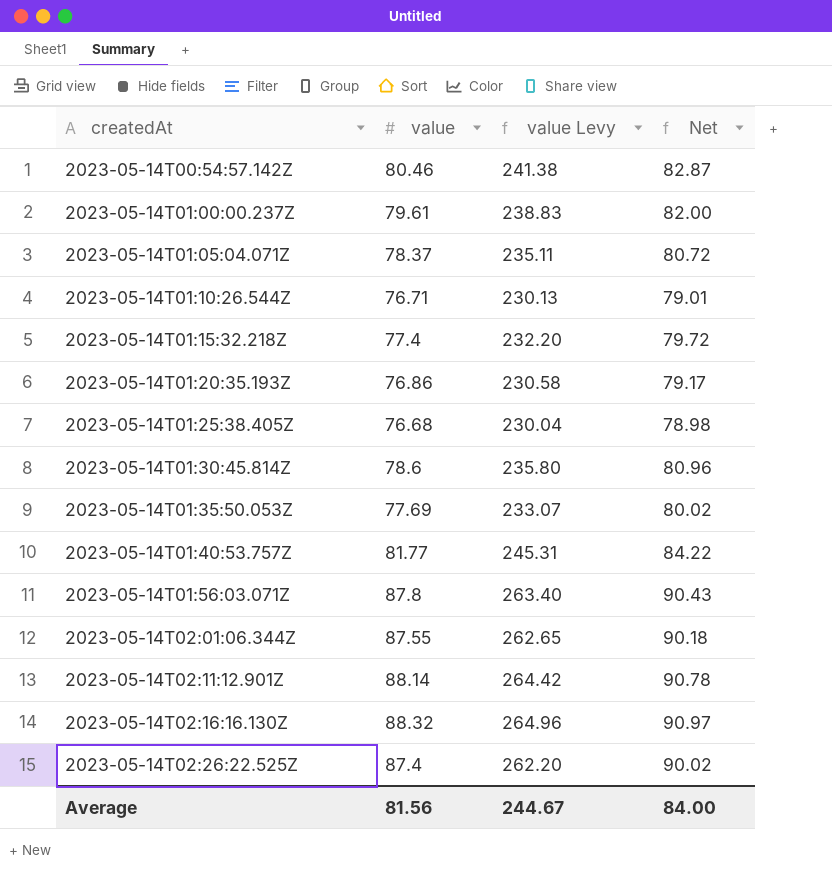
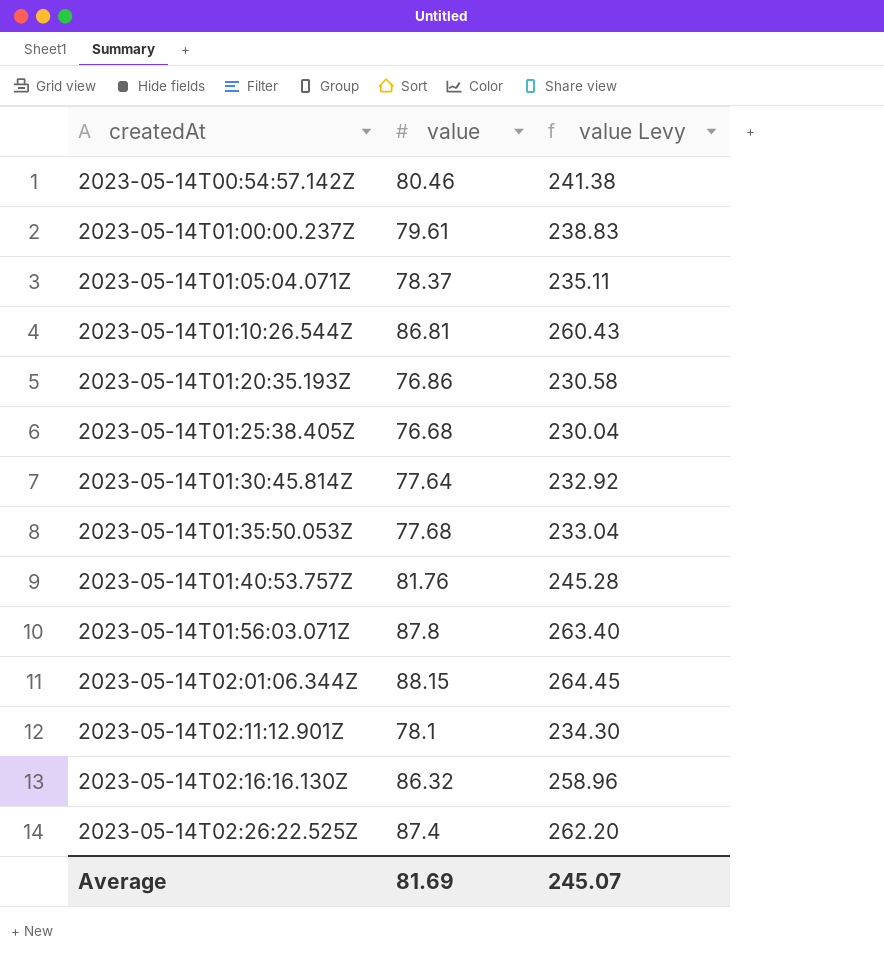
column Net | formula: [value] * 1.03 -> none
row 2023-05-14T01:15:32.218Z: 77.4 | 232.20 | 79.72 -> none
2023-05-14T01:10:26.544Z | value: 76.71 -> 86.81
2023-05-14T01:10:26.544Z | value Levy: 230.13 -> 260.43
2023-05-14T01:30:45.814Z | value: 78.6 -> 77.64
2023-05-14T01:30:45.814Z | value Levy: 235.80 -> 232.92
2023-05-14T01:35:50.053Z | value: 77.69 -> 77.68
2023-05-14T01:35:50.053Z | value Levy: 233.07 -> 233.04
2023-05-14T01:40:53.757Z | value: 81.77 -> 81.76
2023-05-14T01:40:53.757Z | value Levy: 245.31 -> 245.28
2023-05-14T02:01:06.344Z | value: 87.55 -> 88.15
2023-05-14T02:01:06.344Z | value Levy: 262.65 -> 264.45
2023-05-14T02:11:12.901Z | value: 88.14 -> 78.1
2023-05-14T02:11:12.901Z | value Levy: 264.42 -> 234.30
2023-05-14T02:16:16.130Z | value: 88.32 -> 86.32
2023-05-14T02:16:16.130Z | value Levy: 264.96 -> 258.96
Average | value: 81.56 -> 81.69
Average | value Levy: 244.67 -> 245.07

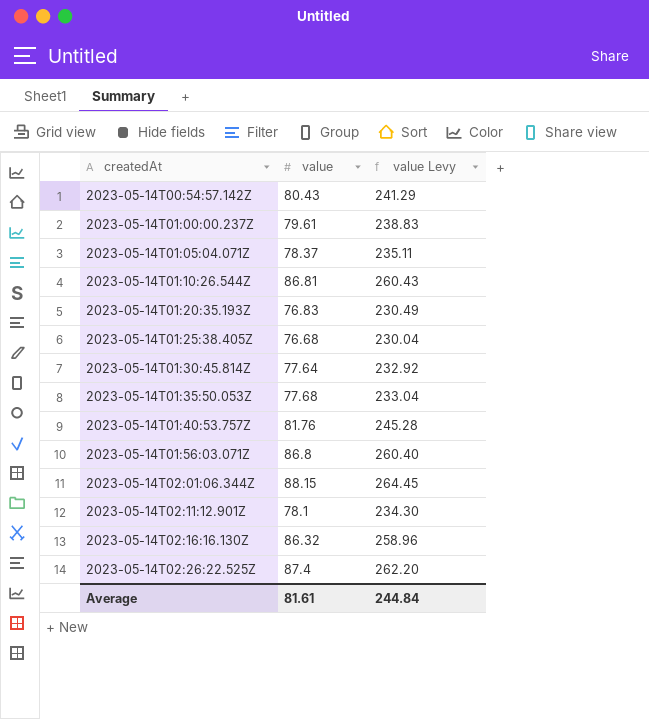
2023-05-14T00:54:57.142Z | value: 80.46 -> 80.43
2023-05-14T00:54:57.142Z | value Levy: 241.38 -> 241.29
2023-05-14T01:20:35.193Z | value: 76.86 -> 76.83
2023-05-14T01:20:35.193Z | value Levy: 230.58 -> 230.49
2023-05-14T01:56:03.071Z | value: 87.8 -> 86.8
2023-05-14T01:56:03.071Z | value Levy: 263.40 -> 260.40
Average | value: 81.69 -> 81.61
Average | value Levy: 245.07 -> 244.84

